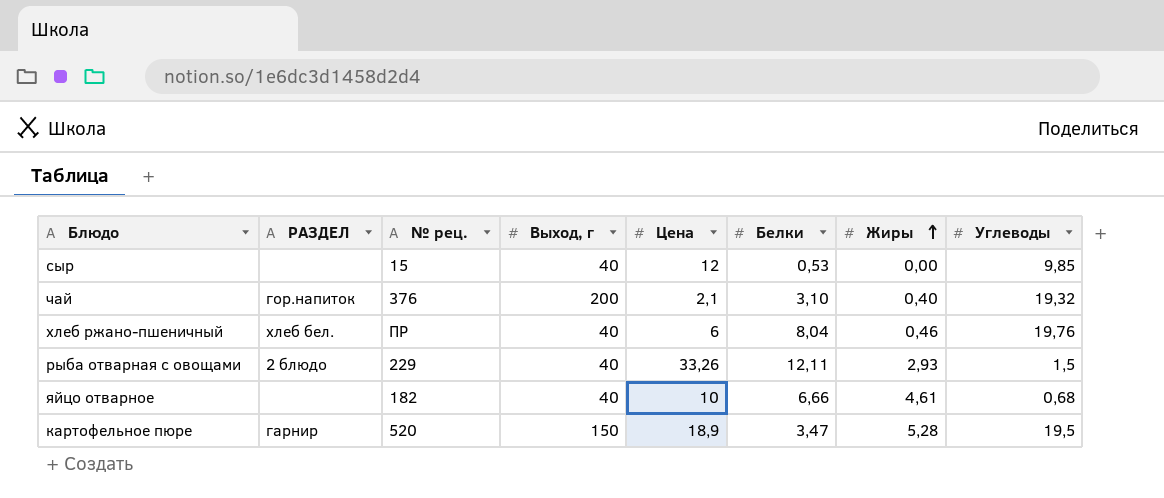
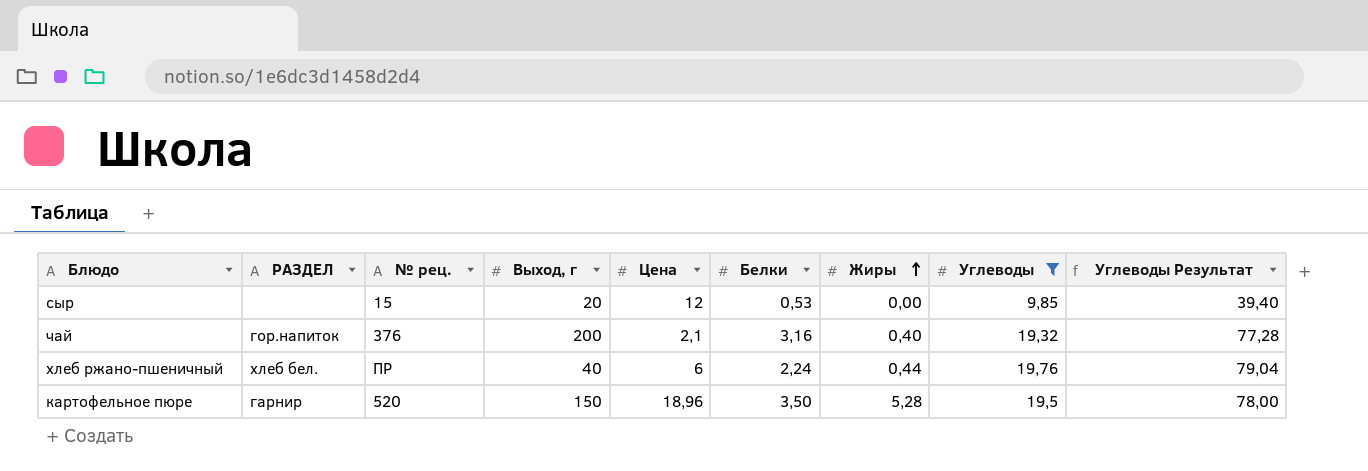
filter: none -> Углеводы >= 9,85
column Углеводы Результат | formula: none -> [Углеводы] * 4
сыр | Выход, г: 40 -> 20
чай | Белки: 3,10 -> 3,16
хлеб ржано-пшеничный | Белки: 8,04 -> 2,24
хлеб ржано-пшеничный | Жиры: 0,46 -> 0,44
картофельное пюре | Цена: 18,9 -> 18,96
картофельное пюре | Белки: 3,47 -> 3,50

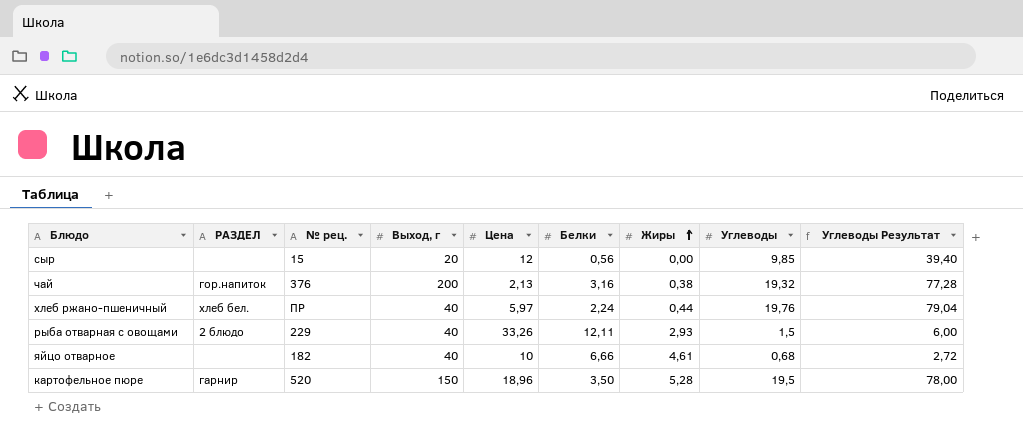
filter: Углеводы >= 9,85 -> none
сыр | Белки: 0,53 -> 0,56
чай | Цена: 2,1 -> 2,13
чай | Жиры: 0,40 -> 0,38
хлеб ржано-пшеничный | Цена: 6 -> 5,97

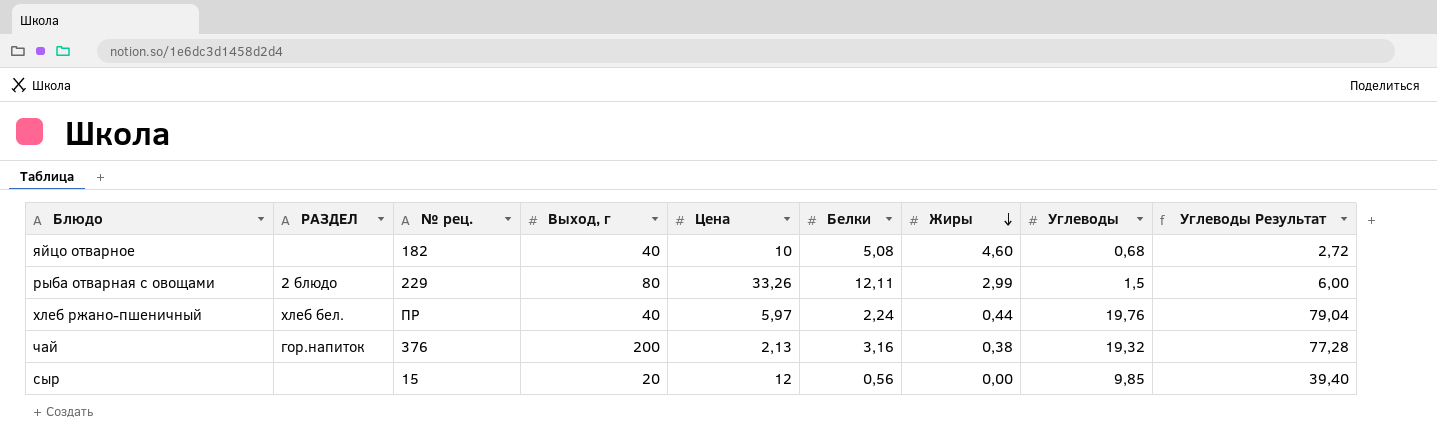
row order: Жиры ascending -> Жиры descending
row картофельное пюре: гарнир | 520 | 150 | 18,96 | 3,50 | 5,28 | 19,5 | 78,00 -> none
яйцо отварное | Белки: 6,66 -> 5,08
яйцо отварное | Жиры: 4,61 -> 4,60
рыба отварная с овощами | Выход, г: 40 -> 80
рыба отварная с овощами | Жиры: 2,93 -> 2,99

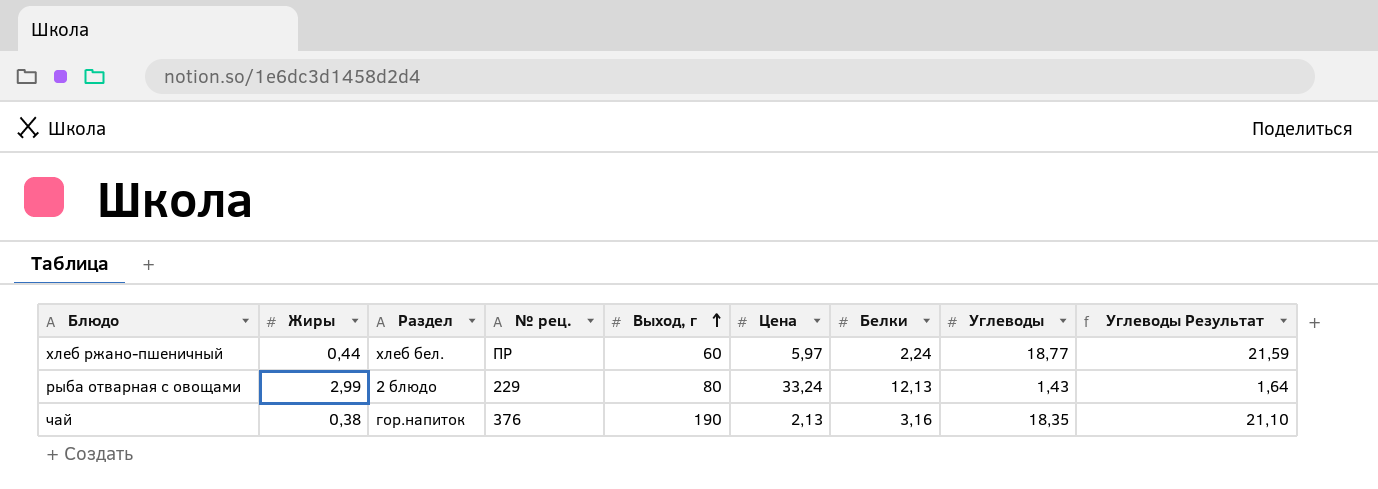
row order: Жиры descending -> Выход, г ascending
column Жиры | position: 7 -> 2
column name: РАЗДЕЛ -> Раздел
column Углеводы Результат | formula: [Углеводы] * 4 -> [Углеводы] * 1,15
row яйцо отварное: none | 182 | 40 | 10 | 5,08 | 4,60 | 0,68 | 2,72 -> none
row сыр: none | 15 | 20 | 12 | 0,56 | 0,00 | 9,85 | 39,40 -> none
хлеб ржано-пшеничный | Выход, г: 40 -> 60
хлеб ржано-пшеничный | Углеводы: 19,76 -> 18,77
рыба отварная с овощами | Цена: 33,26 -> 33,24
рыба отварная с овощами | Белки: 12,11 -> 12,13
рыба отварная с овощами | Углеводы: 1,5 -> 1,43
чай | Выход, г: 200 -> 190
чай | Углеводы: 19,32 -> 18,35

